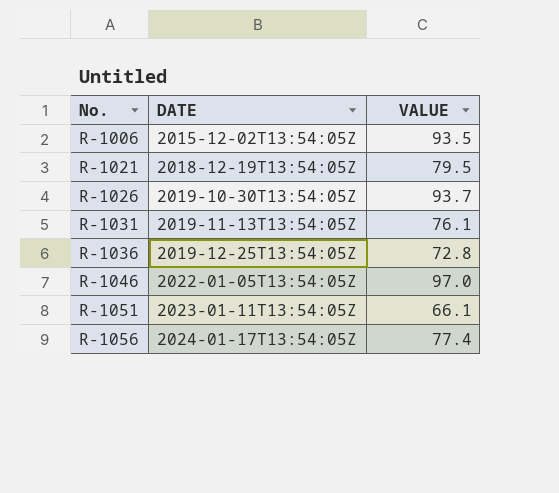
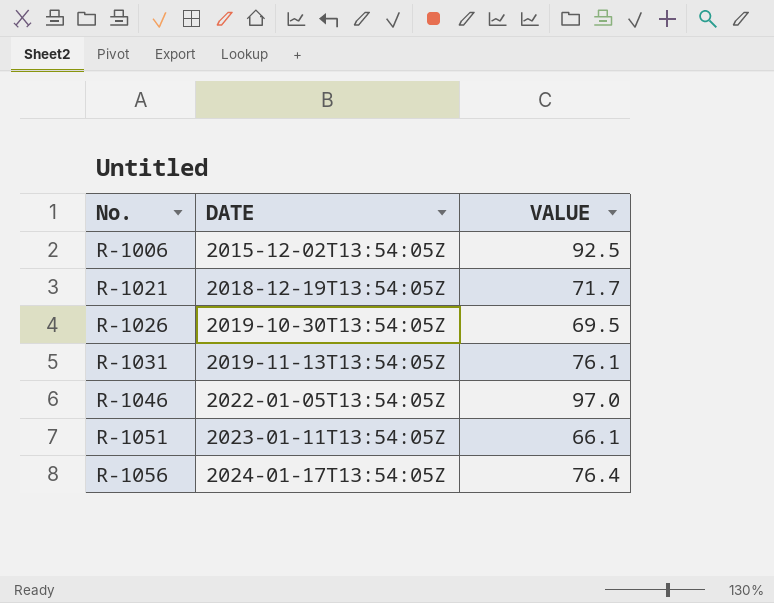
row R-1036: 2019-12-25T13:54:05Z | 72.8 -> none
R-1006 | VALUE: 93.5 -> 92.5
R-1021 | VALUE: 79.5 -> 71.7
R-1026 | VALUE: 93.7 -> 69.5
R-1056 | VALUE: 77.4 -> 76.4

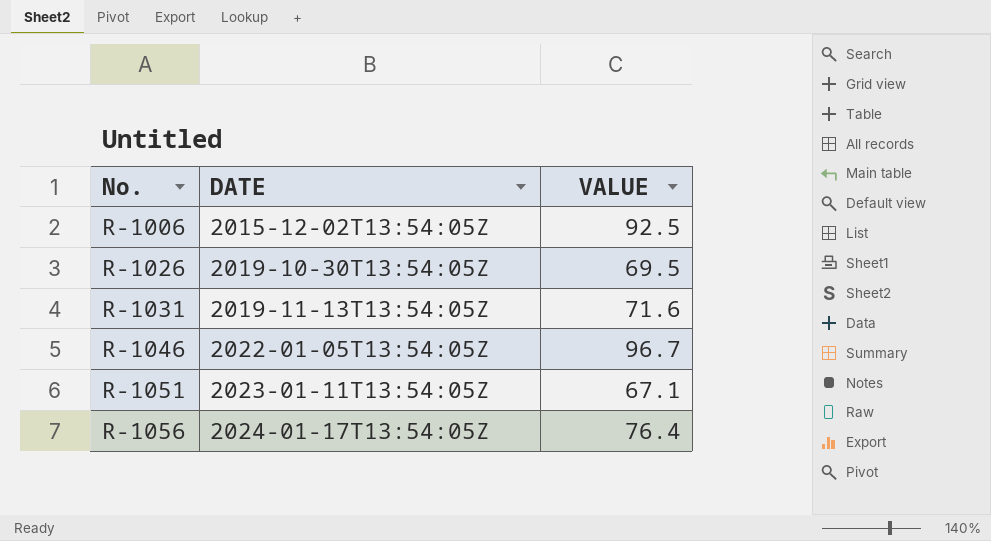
row R-1021: 2018-12-19T13:54:05Z | 71.7 -> none
R-1031 | VALUE: 76.1 -> 71.6
R-1046 | VALUE: 97.0 -> 96.7
R-1051 | VALUE: 66.1 -> 67.1

